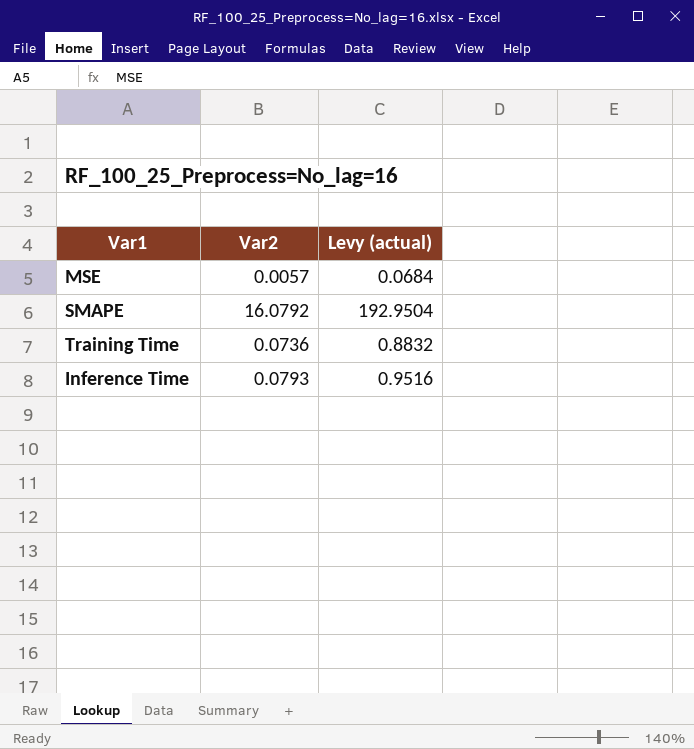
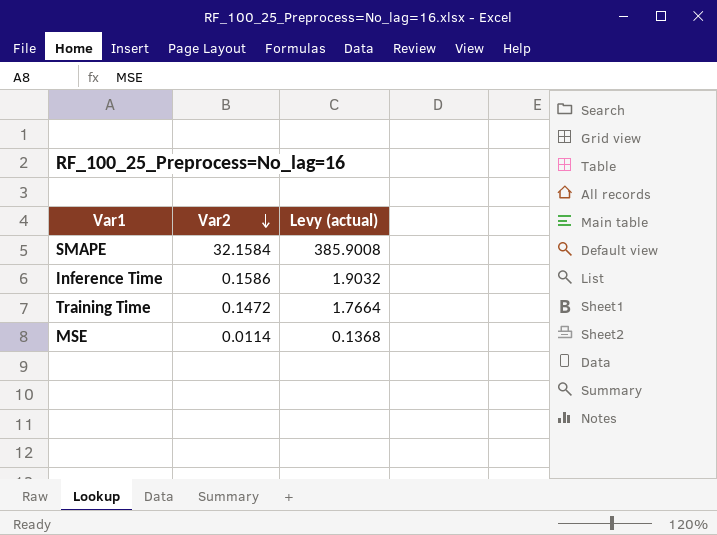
row order: none -> Var2 descending
SMAPE | Var2: 16.0792 -> 32.1584
SMAPE | Levy (actual): 192.9504 -> 385.9008
Inference Time | Var2: 0.0793 -> 0.1586
Inference Time | Levy (actual): 0.9516 -> 1.9032
Training Time | Var2: 0.0736 -> 0.1472
Training Time | Levy (actual): 0.8832 -> 1.7664
MSE | Var2: 0.0057 -> 0.0114
MSE | Levy (actual): 0.0684 -> 0.1368

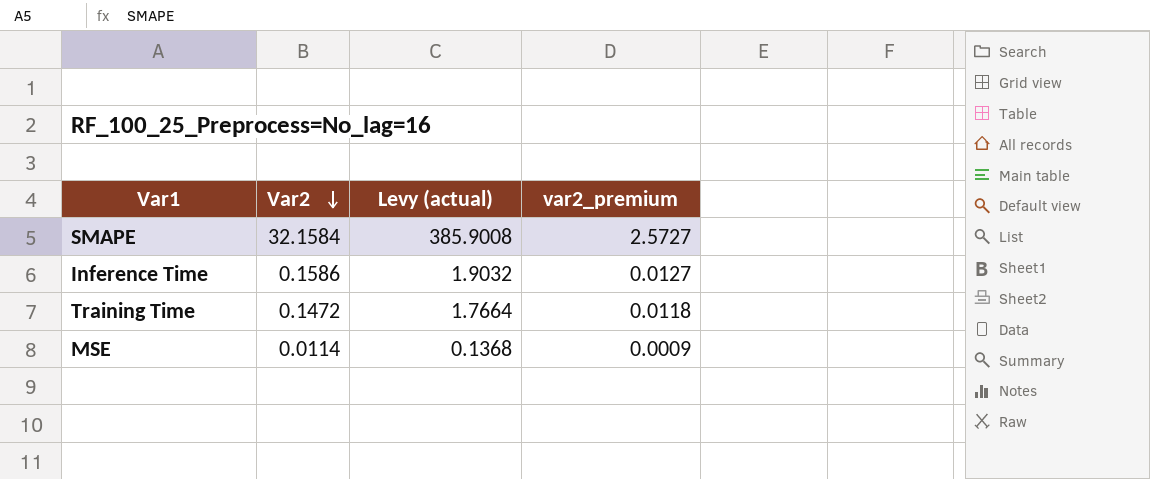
column var2_premium | formula: none -> [Var2] * 0.08

